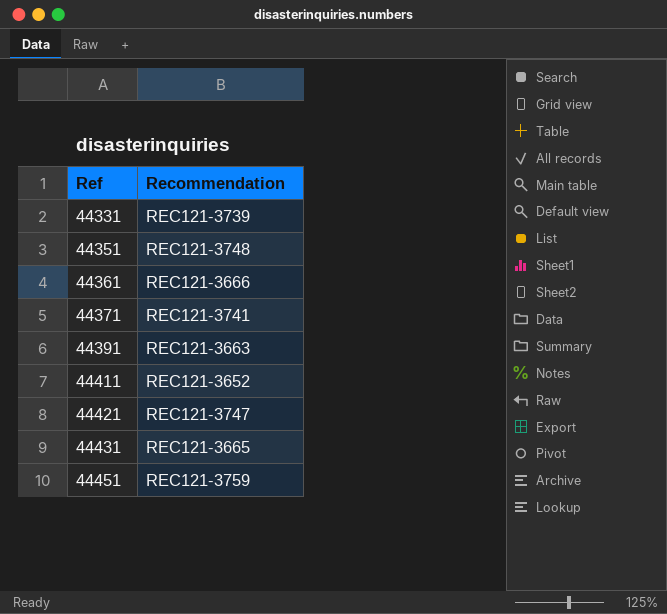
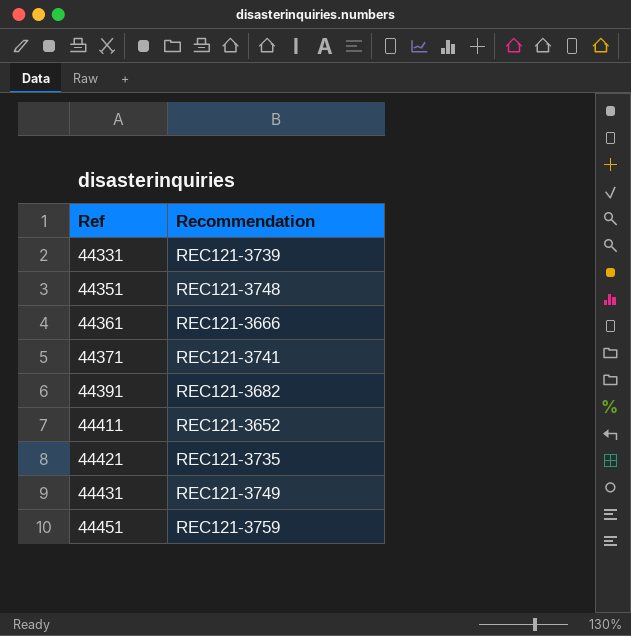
44391 | Recommendation: REC121-3663 -> REC121-3682
44421 | Recommendation: REC121-3747 -> REC121-3735
44431 | Recommendation: REC121-3665 -> REC121-3749

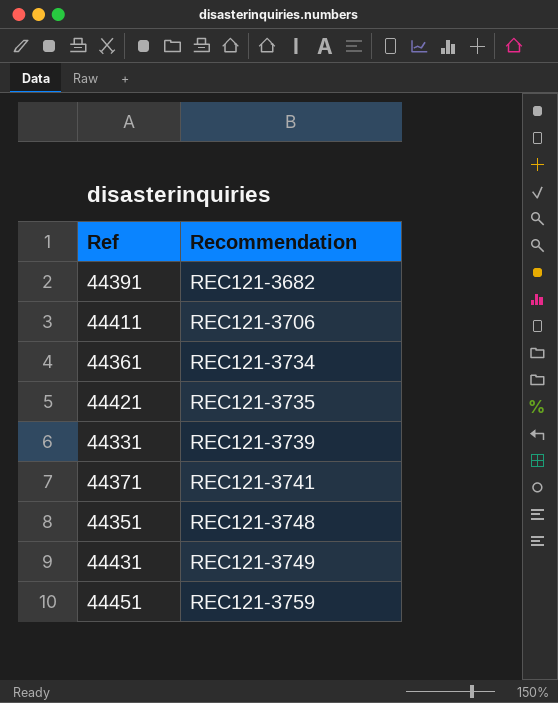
row order: Ref ascending -> Recommendation ascending
44411 | Recommendation: REC121-3652 -> REC121-3706
44361 | Recommendation: REC121-3666 -> REC121-3734

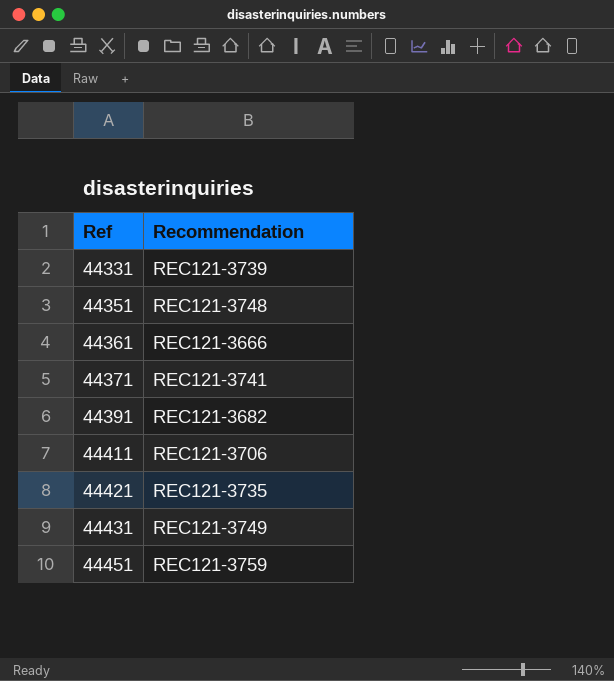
row order: Recommendation ascending -> Ref ascending
44361 | Recommendation: REC121-3734 -> REC121-3666

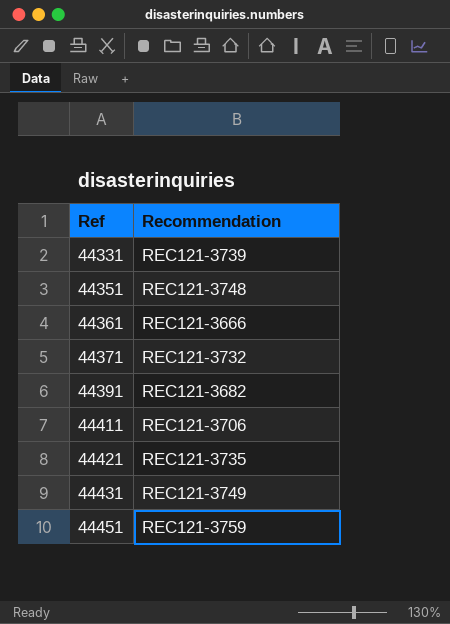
44371 | Recommendation: REC121-3741 -> REC121-3732

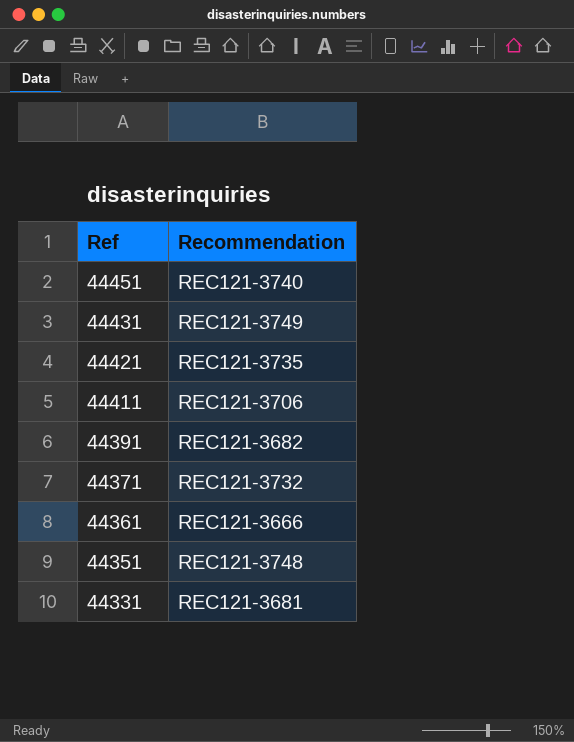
row order: Ref ascending -> Ref descending
44451 | Recommendation: REC121-3759 -> REC121-3740
44331 | Recommendation: REC121-3739 -> REC121-3681

